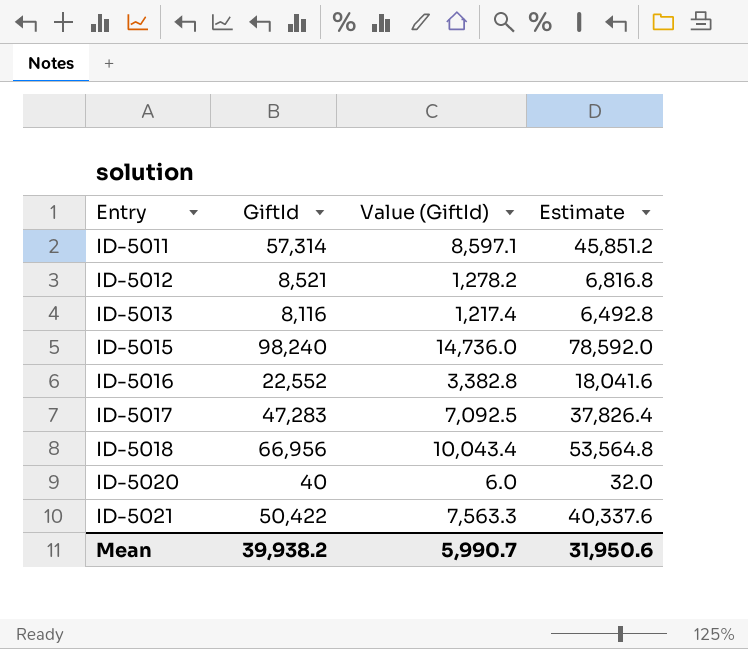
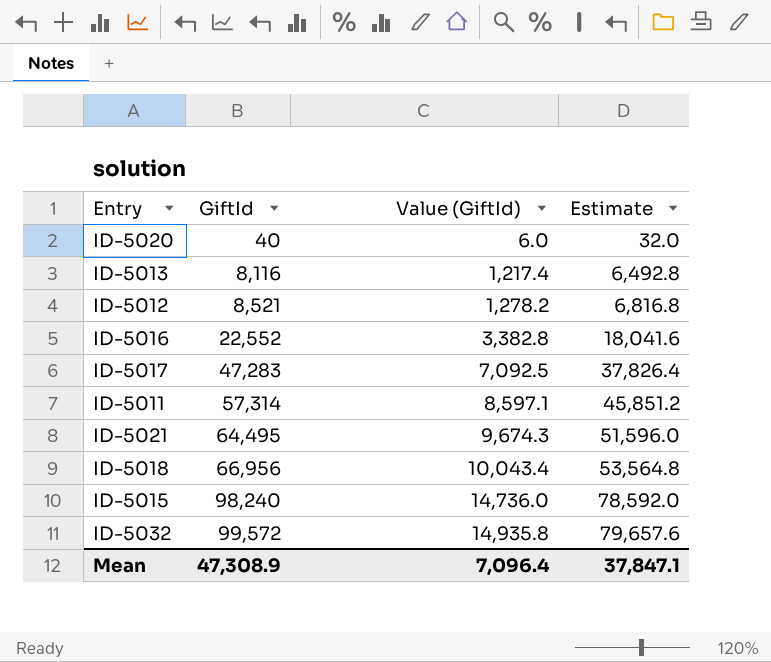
row order: Entry ascending -> GiftId ascending
ID-5021 | GiftId: 50,422 -> 64,495
ID-5021 | Value (GiftId): 7,563.3 -> 9,674.3
ID-5021 | Estimate: 40,337.6 -> 51,596.0
row ID-5032: none -> 99,572 | 14,935.8 | 79,657.6
Mean | GiftId: 39,938.2 -> 47,308.9
Mean | Value (GiftId): 5,990.7 -> 7,096.4
Mean | Estimate: 31,950.6 -> 37,847.1

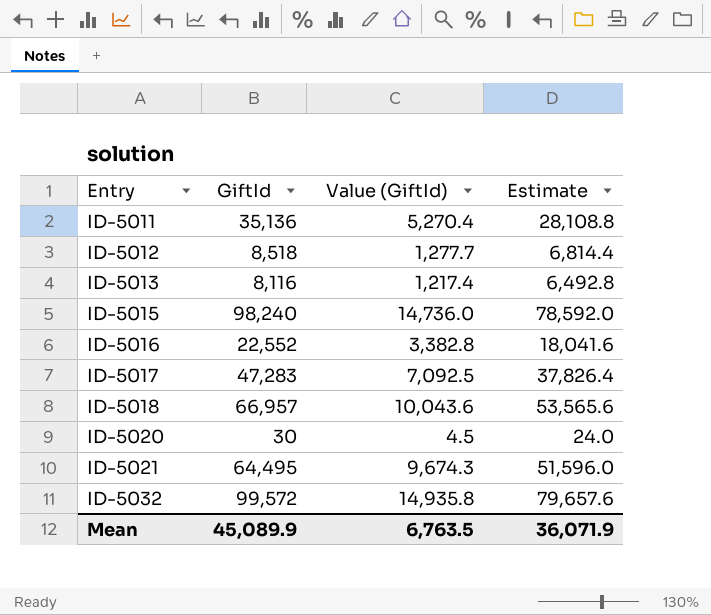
row order: GiftId ascending -> Entry ascending
ID-5011 | GiftId: 57,314 -> 35,136
ID-5011 | Value (GiftId): 8,597.1 -> 5,270.4
ID-5011 | Estimate: 45,851.2 -> 28,108.8
ID-5012 | GiftId: 8,521 -> 8,518
ID-5012 | Value (GiftId): 1,278.2 -> 1,277.7
ID-5012 | Estimate: 6,816.8 -> 6,814.4
ID-5018 | GiftId: 66,956 -> 66,957
ID-5018 | Value (GiftId): 10,043.4 -> 10,043.6
ID-5018 | Estimate: 53,564.8 -> 53,565.6
ID-5020 | GiftId: 40 -> 30
ID-5020 | Value (GiftId): 6.0 -> 4.5
ID-5020 | Estimate: 32.0 -> 24.0
Mean | GiftId: 47,308.9 -> 45,089.9
Mean | Value (GiftId): 7,096.4 -> 6,763.5
Mean | Estimate: 37,847.1 -> 36,071.9

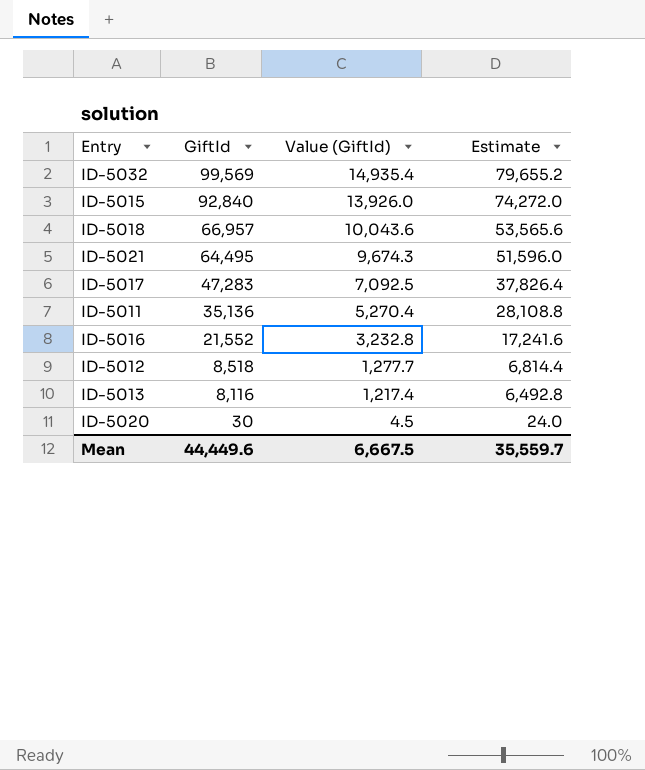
row order: Entry ascending -> GiftId descending
ID-5032 | GiftId: 99,572 -> 99,569
ID-5032 | Value (GiftId): 14,935.8 -> 14,935.4
ID-5032 | Estimate: 79,657.6 -> 79,655.2
ID-5015 | GiftId: 98,240 -> 92,840
ID-5015 | Value (GiftId): 14,736.0 -> 13,926.0
ID-5015 | Estimate: 78,592.0 -> 74,272.0
ID-5016 | GiftId: 22,552 -> 21,552
ID-5016 | Value (GiftId): 3,382.8 -> 3,232.8
ID-5016 | Estimate: 18,041.6 -> 17,241.6
Mean | GiftId: 45,089.9 -> 44,449.6
Mean | Value (GiftId): 6,763.5 -> 6,667.5
Mean | Estimate: 36,071.9 -> 35,559.7

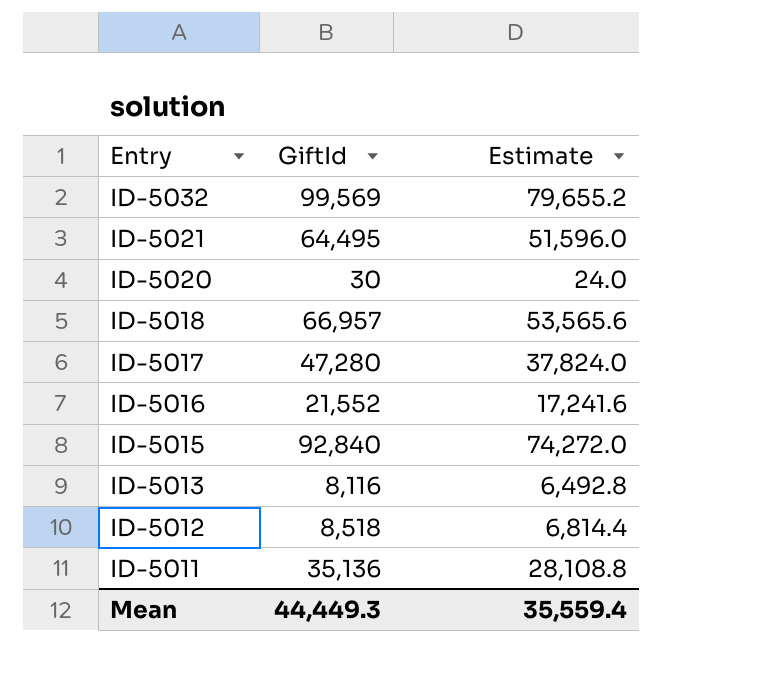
row order: GiftId descending -> Entry descending
column Value (GiftId) | formula: [GiftId] * 0.15 -> none
ID-5017 | GiftId: 47,283 -> 47,280
ID-5017 | Estimate: 37,826.4 -> 37,824.0
Mean | GiftId: 44,449.6 -> 44,449.3
Mean | Estimate: 35,559.7 -> 35,559.4

